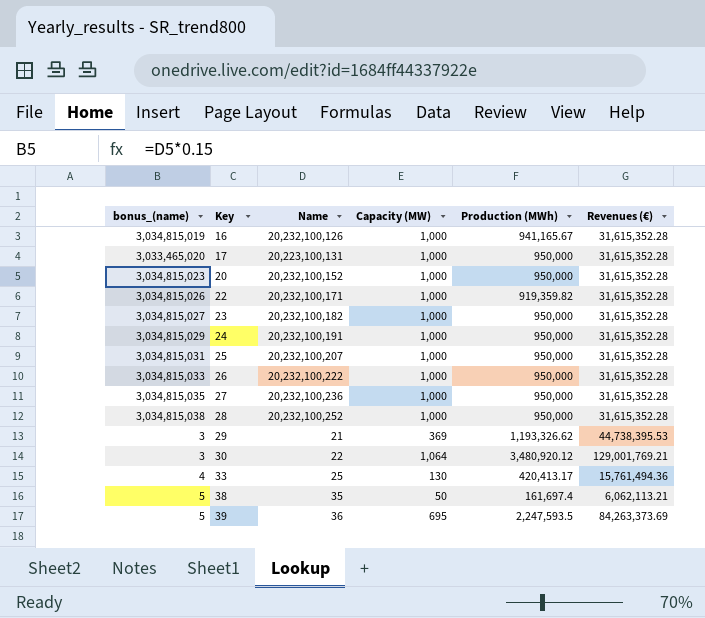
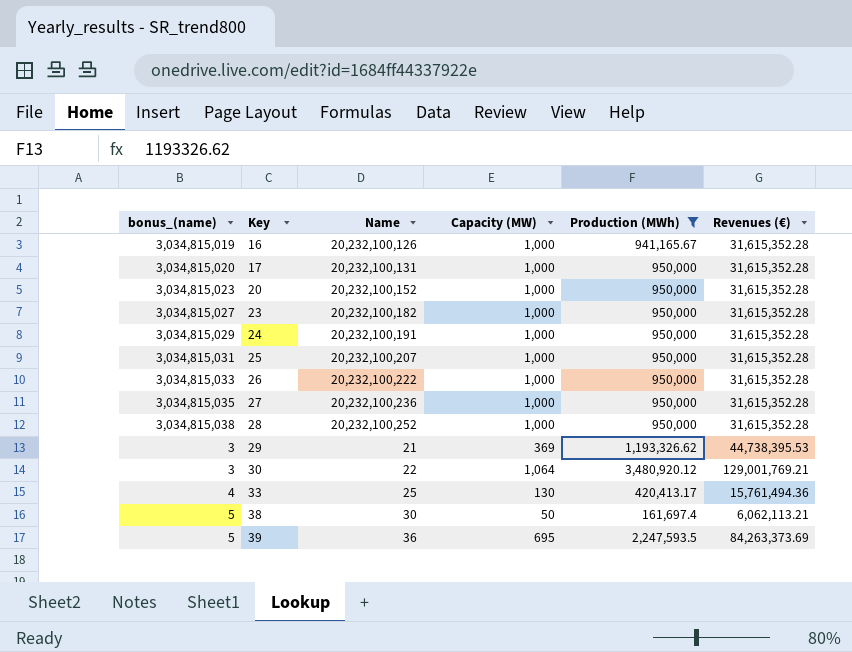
filter: none -> Production (MWh) != 919,359.82
17 | bonus_(name): 3,033,465,020 -> 3,034,815,020
17 | Name: 20,223,100,131 -> 20,232,100,131
38 | Name: 35 -> 30

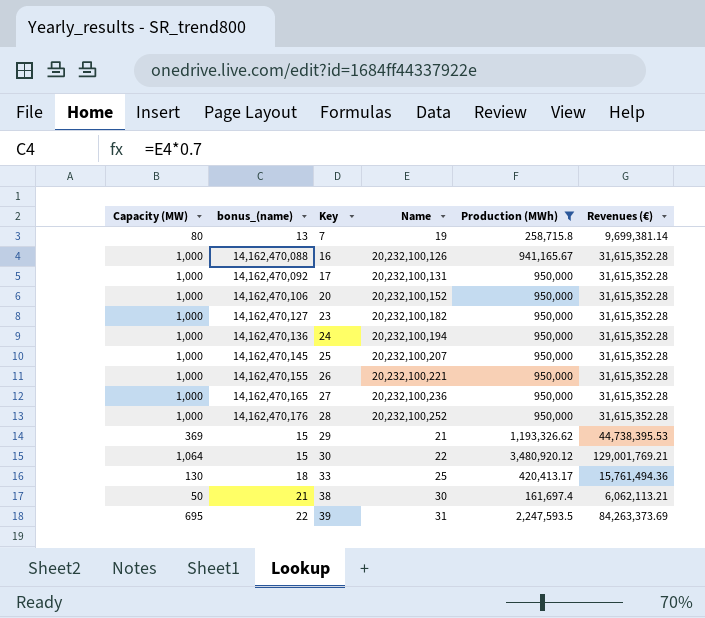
column Capacity (MW) | position: 4 -> 1
column bonus_(name) | formula: [Name] * 0.15 -> [Name] * 0.7
row 7: none -> 80 | 13 | 19 | 258,715.8 | 9,699,381.14
24 | Name: 20,232,100,191 -> 20,232,100,194
26 | Name: 20,232,100,222 -> 20,232,100,221
39 | Name: 36 -> 31

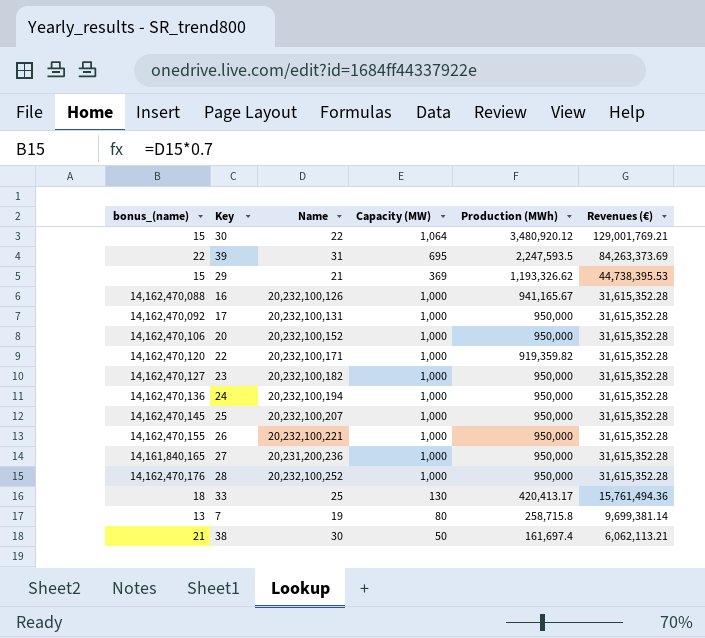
filter: Production (MWh) != 919,359.82 -> none
row order: Key ascending -> Revenues (€) descending
column Capacity (MW) | position: 1 -> 4
27 | bonus_(name): 14,162,470,165 -> 14,161,840,165
27 | Name: 20,232,100,236 -> 20,231,200,236

